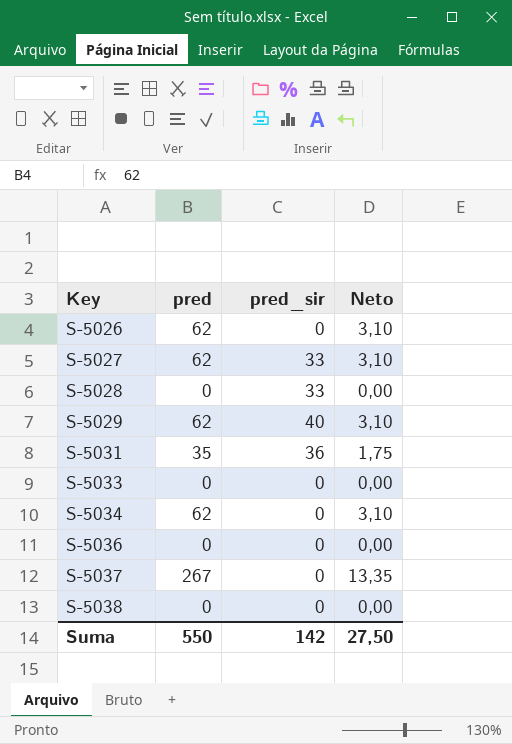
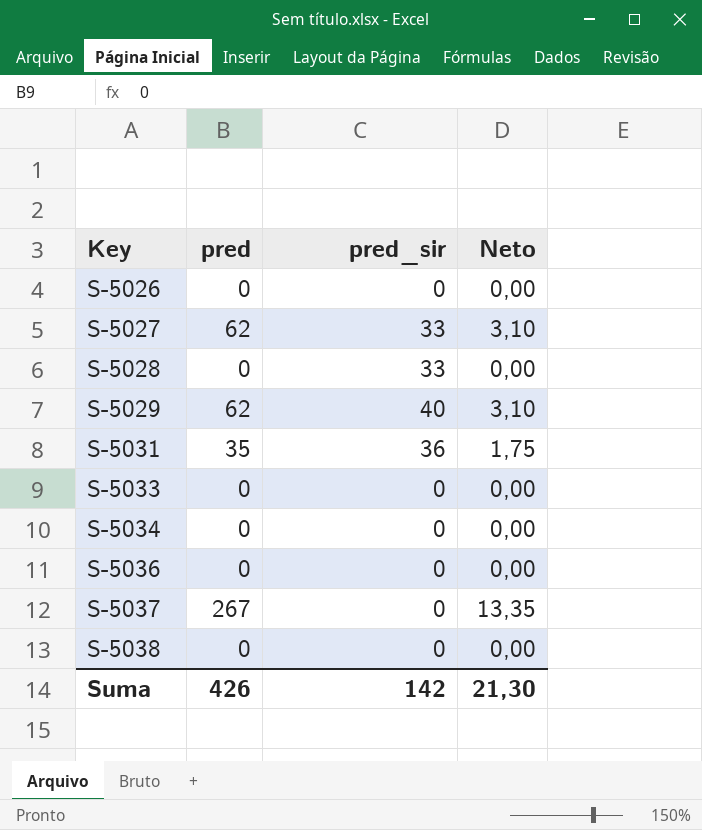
S-5026 | pred: 62 -> 0
S-5026 | Neto: 3,10 -> 0,00
S-5034 | pred: 62 -> 0
S-5034 | Neto: 3,10 -> 0,00
Suma | pred: 550 -> 426
Suma | Neto: 27,50 -> 21,30

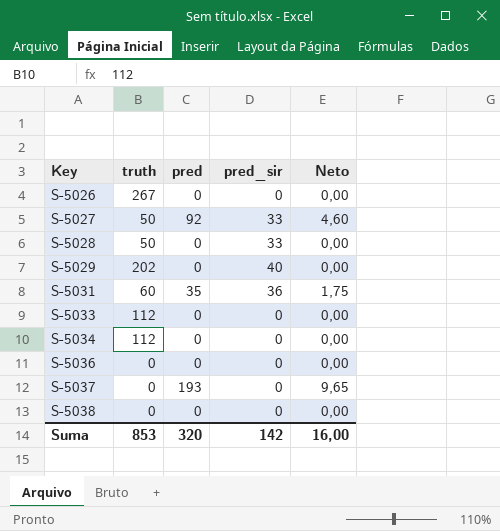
column truth | position: none -> 2
S-5027 | pred: 62 -> 92
S-5027 | Neto: 3,10 -> 4,60
S-5029 | pred: 62 -> 0
S-5029 | Neto: 3,10 -> 0,00
S-5037 | pred: 267 -> 193
S-5037 | Neto: 13,35 -> 9,65
Suma | pred: 426 -> 320
Suma | Neto: 21,30 -> 16,00

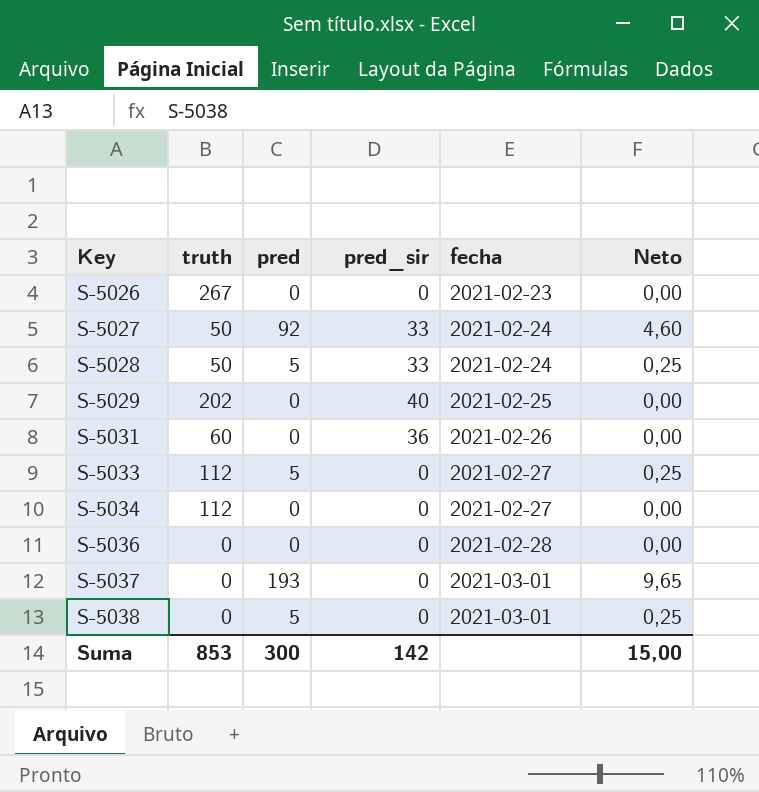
column fecha | position: none -> 5
S-5028 | pred: 0 -> 5
S-5028 | Neto: 0,00 -> 0,25
S-5031 | pred: 35 -> 0
S-5031 | Neto: 1,75 -> 0,00
S-5033 | pred: 0 -> 5
S-5033 | Neto: 0,00 -> 0,25
S-5038 | pred: 0 -> 5
S-5038 | Neto: 0,00 -> 0,25
Suma | pred: 320 -> 300
Suma | Neto: 16,00 -> 15,00

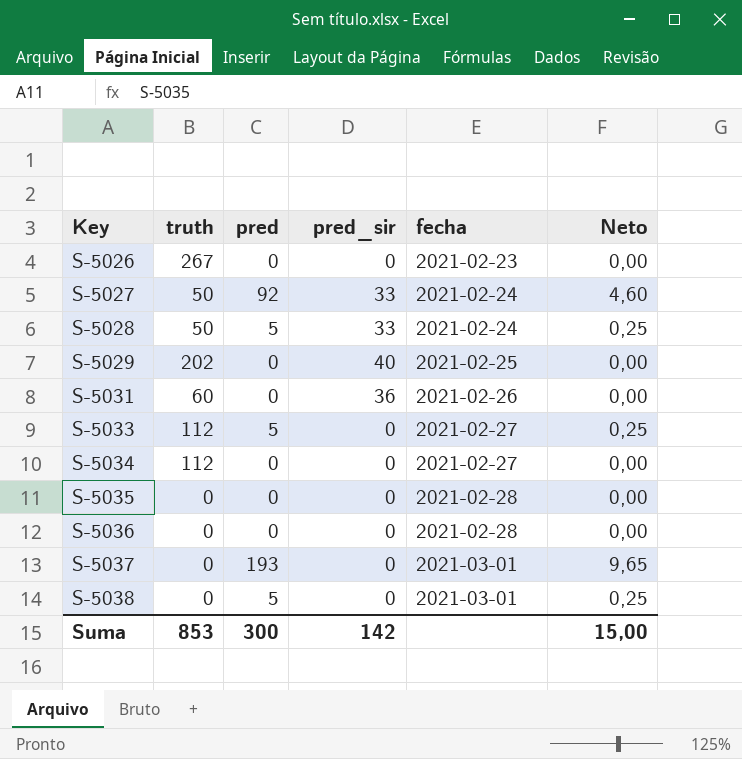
row S-5035: none -> 0 | 0 | 0 | 2021-02-28 | 0,00

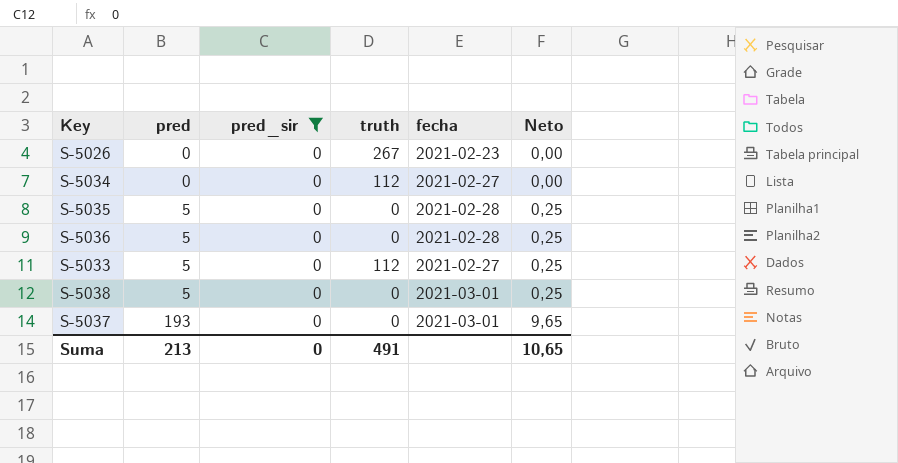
filter: none -> pred_sir = 0
row order: Key ascending -> pred ascending
column truth | position: 2 -> 4
S-5035 | pred: 0 -> 5
S-5035 | Neto: 0,00 -> 0,25
S-5036 | pred: 0 -> 5
S-5036 | Neto: 0,00 -> 0,25
Suma | pred: 300 -> 213
Suma | pred_sir: 142 -> 0
Suma | truth: 853 -> 491
Suma | Neto: 15,00 -> 10,65

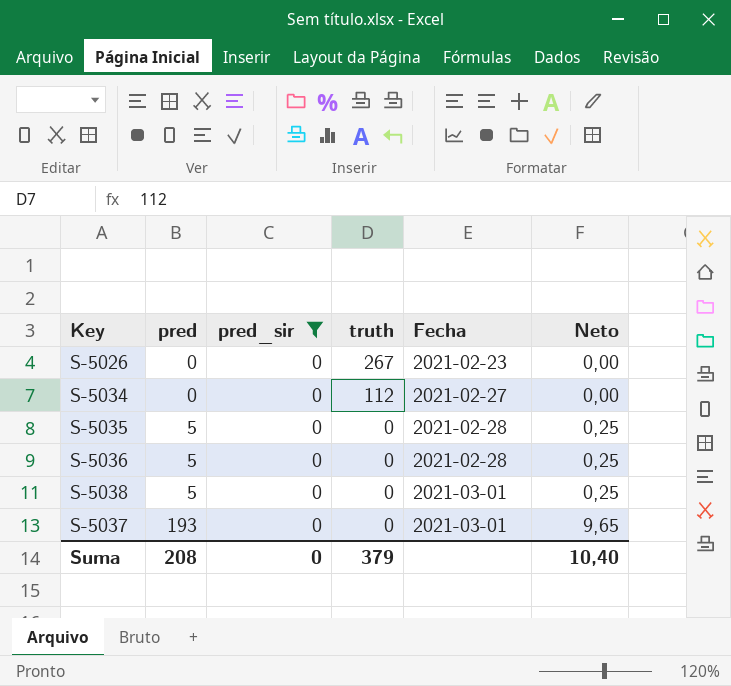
column name: fecha -> Fecha
row S-5033: 5 | 0 | 112 | 2021-02-27 | 0,25 -> none
Suma | pred: 213 -> 208
Suma | truth: 491 -> 379
Suma | Neto: 10,65 -> 10,40

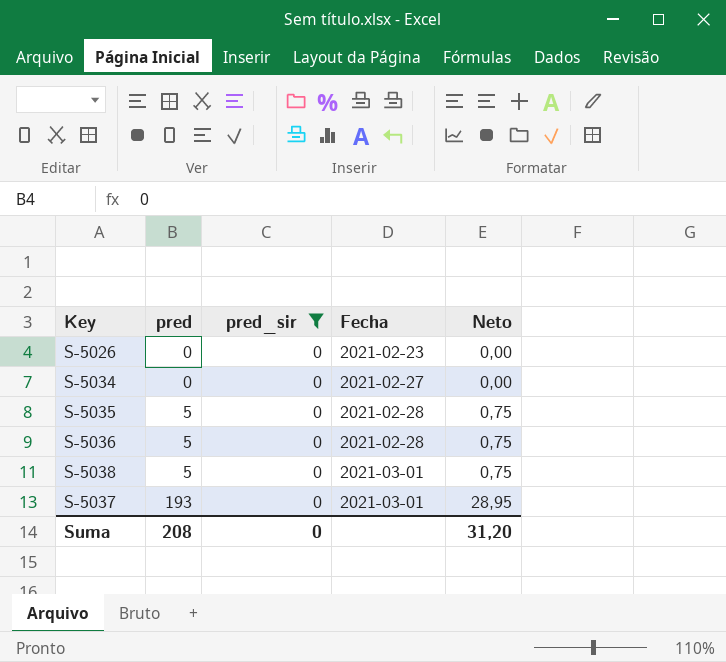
column truth | position: 4 -> none
column Neto | formula: [pred] * 0,05 -> [pred] * 0,15
Suma | Neto: 10,40 -> 31,20

